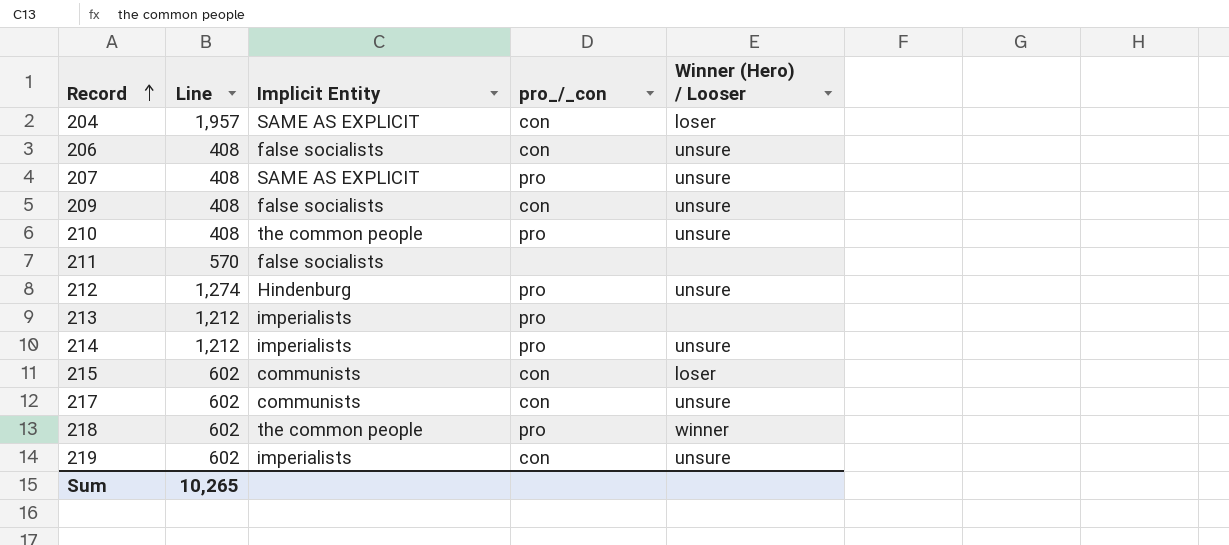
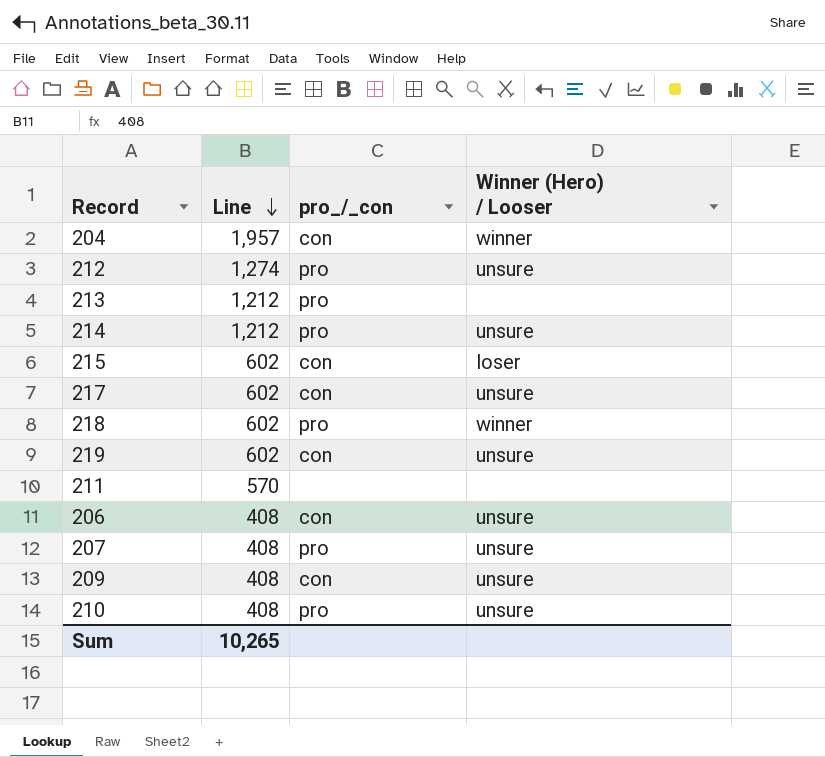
row order: Record ascending -> Line descending
column Implicit Entity | position: 3 -> none
204 | Winner (Hero) / Looser: loser -> winner

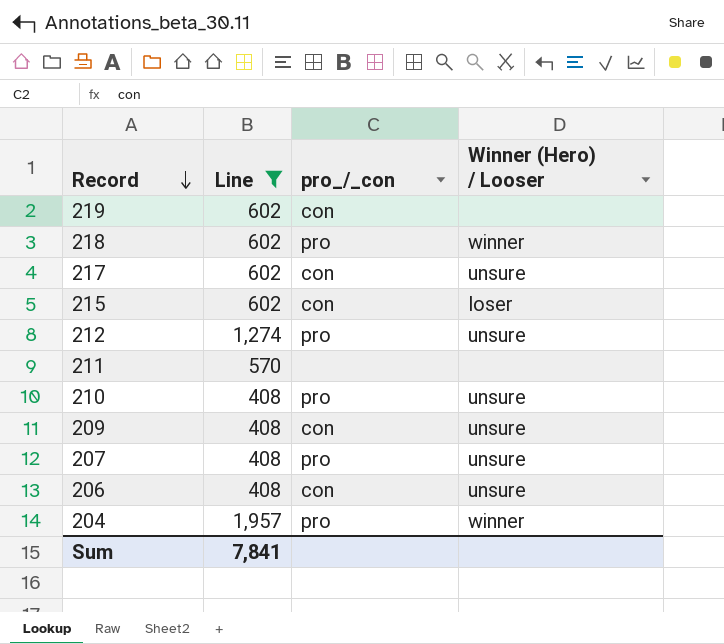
filter: none -> Line != 1,212
row order: Line descending -> Record descending
219 | Winner (Hero) / Looser: unsure -> none
204 | pro_/_con: con -> pro
Sum | Line: 10,265 -> 7,841

